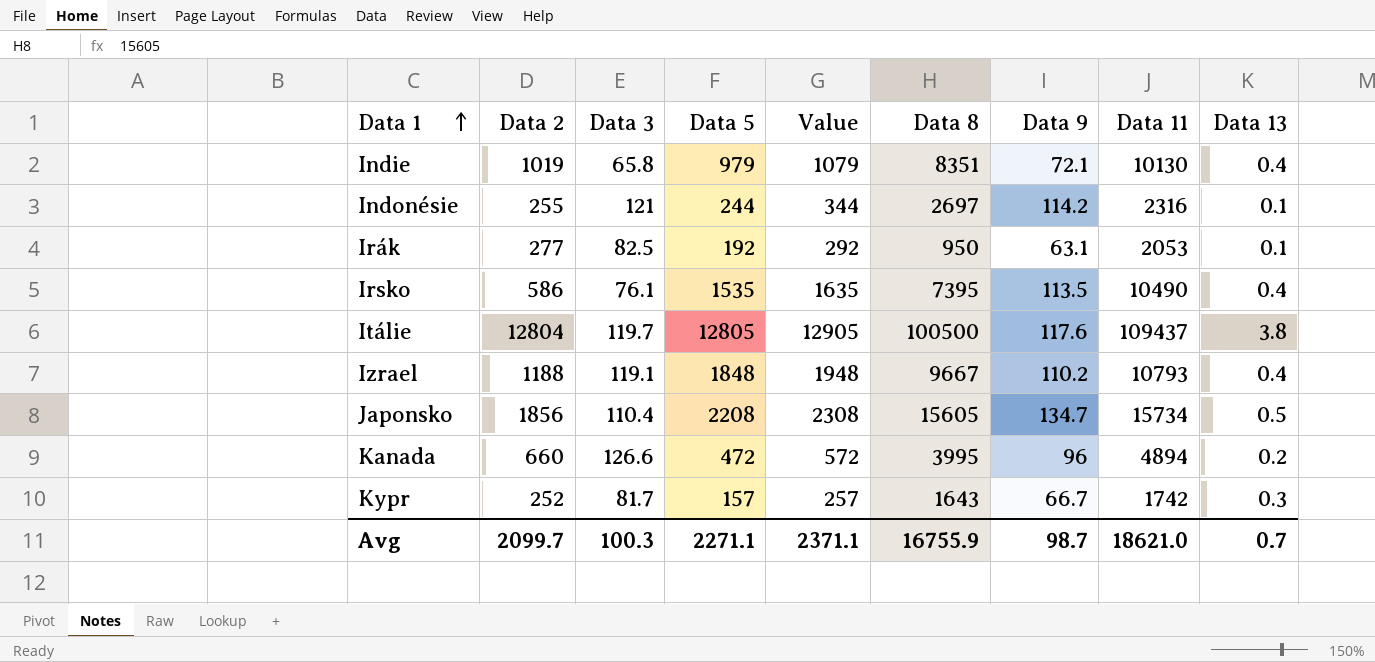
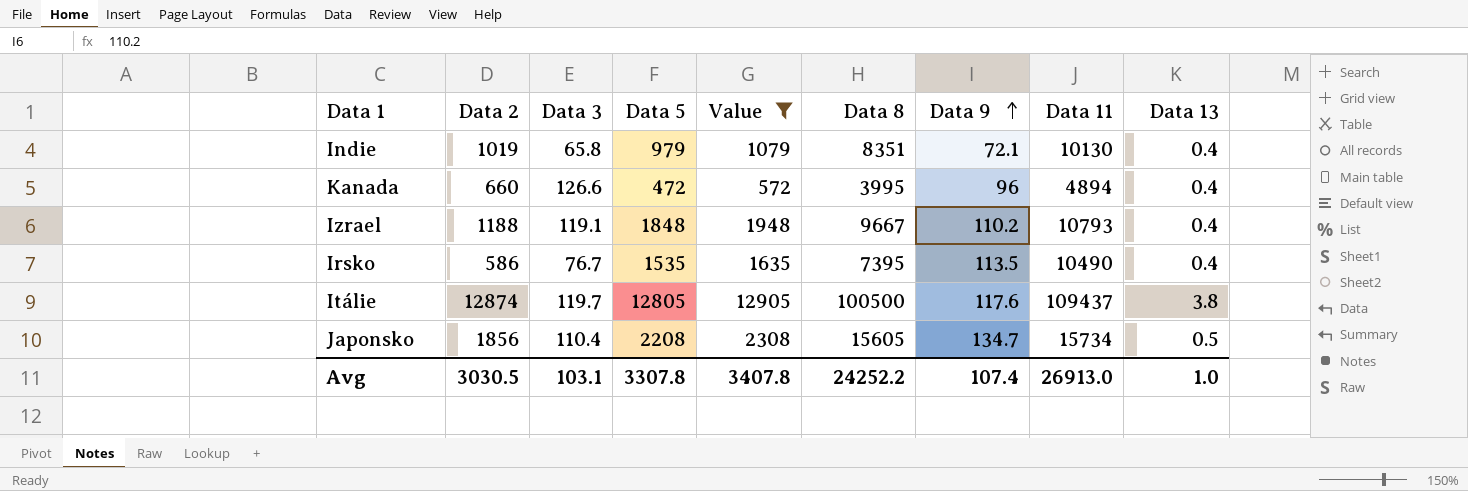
filter: none -> Value >= 572
row order: Data 1 ascending -> Data 9 ascending
Kanada | Data 13: 0.2 -> 0.4
Irsko | Data 3: 76.1 -> 76.7
Itálie | Data 2: 12804 -> 12874
Avg | Data 2: 2099.7 -> 3030.5
Avg | Data 3: 100.3 -> 103.1
Avg | Data 5: 2271.1 -> 3307.8
Avg | Value: 2371.1 -> 3407.8
Avg | Data 8: 16755.9 -> 24252.2
Avg | Data 9: 98.7 -> 107.4
Avg | Data 11: 18621.0 -> 26913.0
Avg | Data 13: 0.7 -> 1.0

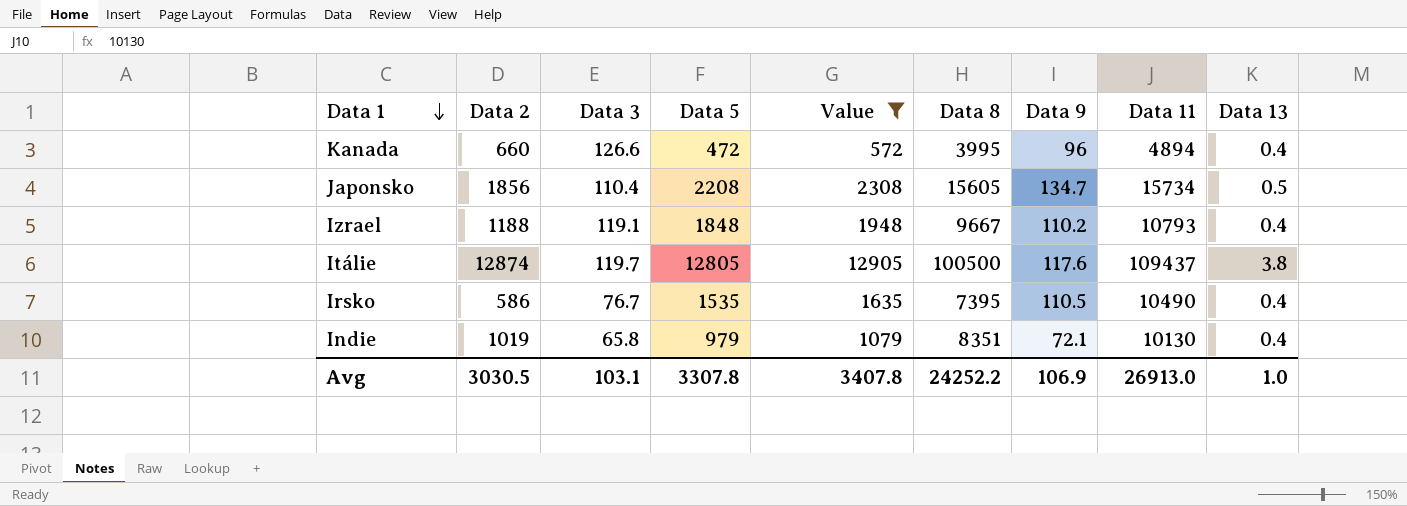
row order: Data 9 ascending -> Data 1 descending
Irsko | Data 9: 113.5 -> 110.5
Avg | Data 9: 107.4 -> 106.9

